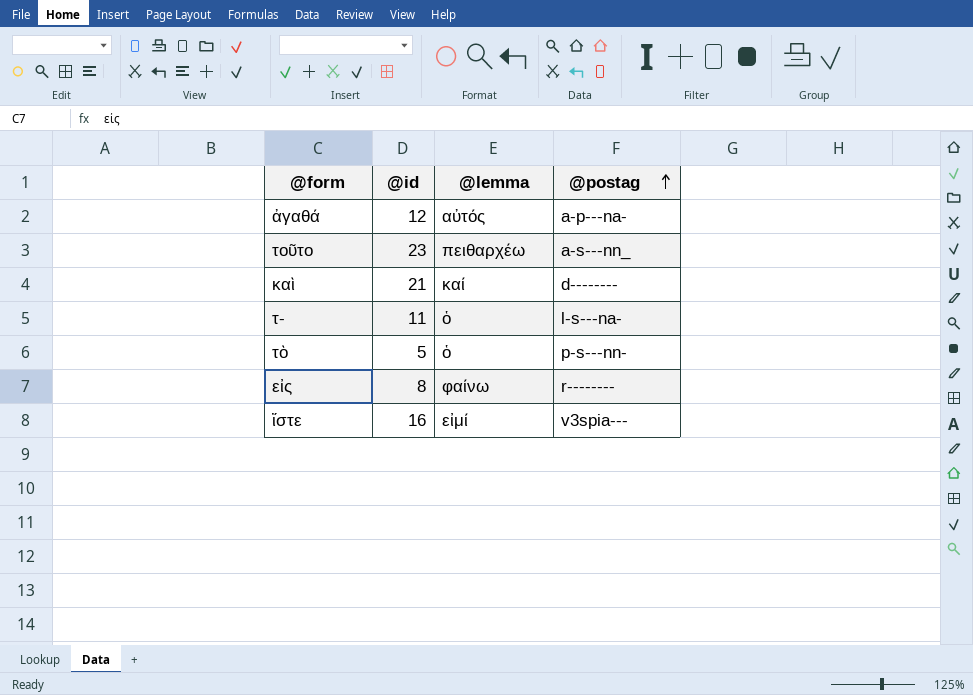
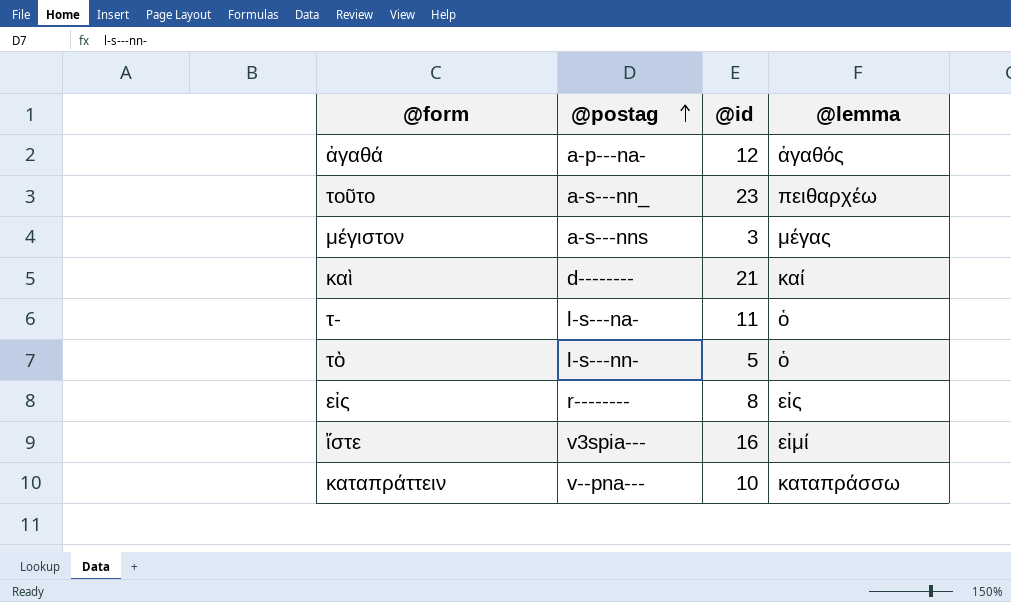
column @postag | position: 4 -> 2
ἀγαθά | @lemma: αὐτός -> ἀγαθός
row μέγιστον: none -> a-s---nns | 3 | μέγας
τὸ | @postag: p-s---nn- -> l-s---nn-
εἰς | @lemma: φαίνω -> εἰς
row καταπράττειν: none -> v--pna--- | 10 | καταπράσσω

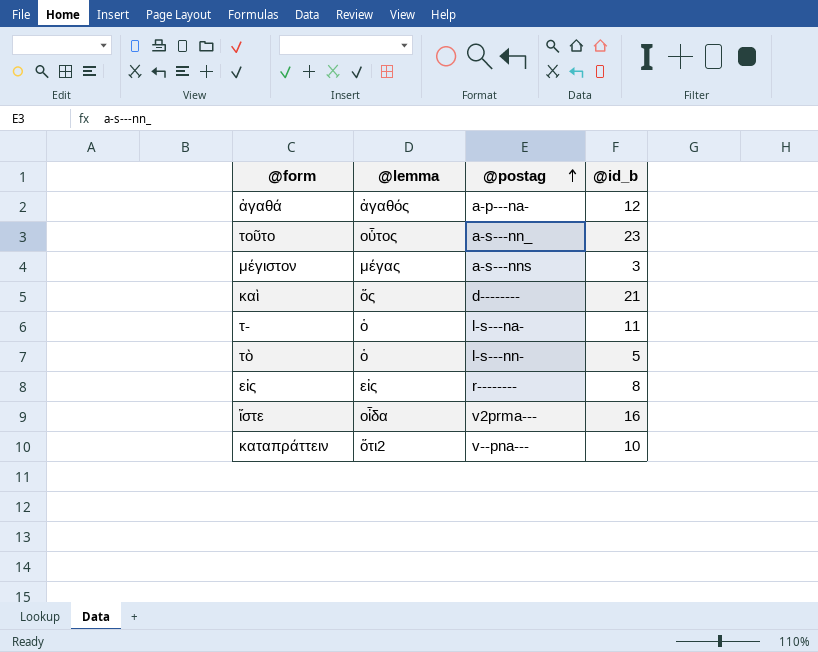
column @lemma | position: 4 -> 2
column name: @id -> @id_b
τοῦτο | @lemma: πειθαρχέω -> οὗτος
καὶ | @lemma: καί -> ὅς
ἴστε | @lemma: εἰμί -> οἶδα
ἴστε | @postag: v3spia--- -> v2prma---
καταπράττειν | @lemma: καταπράσσω -> ὅτι2

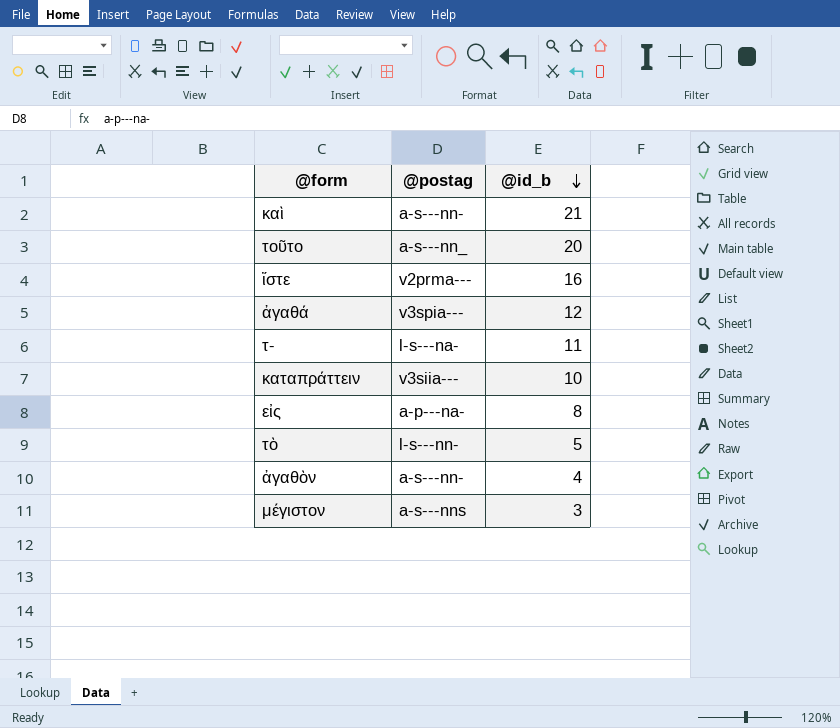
row order: @postag ascending -> @id_b descending
column @lemma | position: 2 -> none
καὶ | @postag: d-------- -> a-s---nn-
τοῦτο | @id_b: 23 -> 20
ἀγαθά | @postag: a-p---na- -> v3spia---
καταπράττειν | @postag: v--pna--- -> v3siia---
εἰς | @postag: r-------- -> a-p---na-
row ἀγαθὸν: none -> a-s---nn- | 4

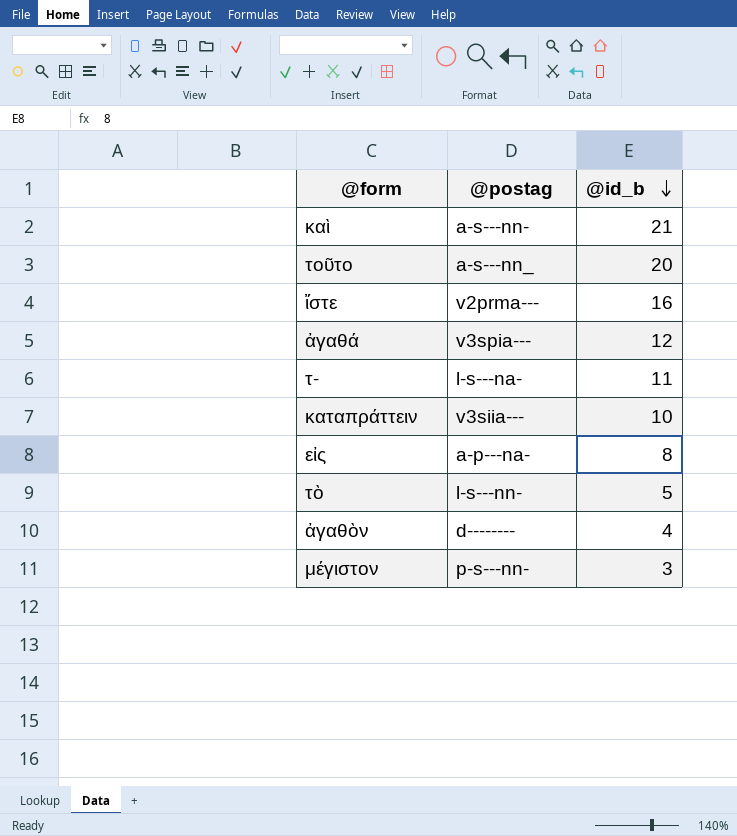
ἀγαθὸν | @postag: a-s---nn- -> d--------
μέγιστον | @postag: a-s---nns -> p-s---nn-

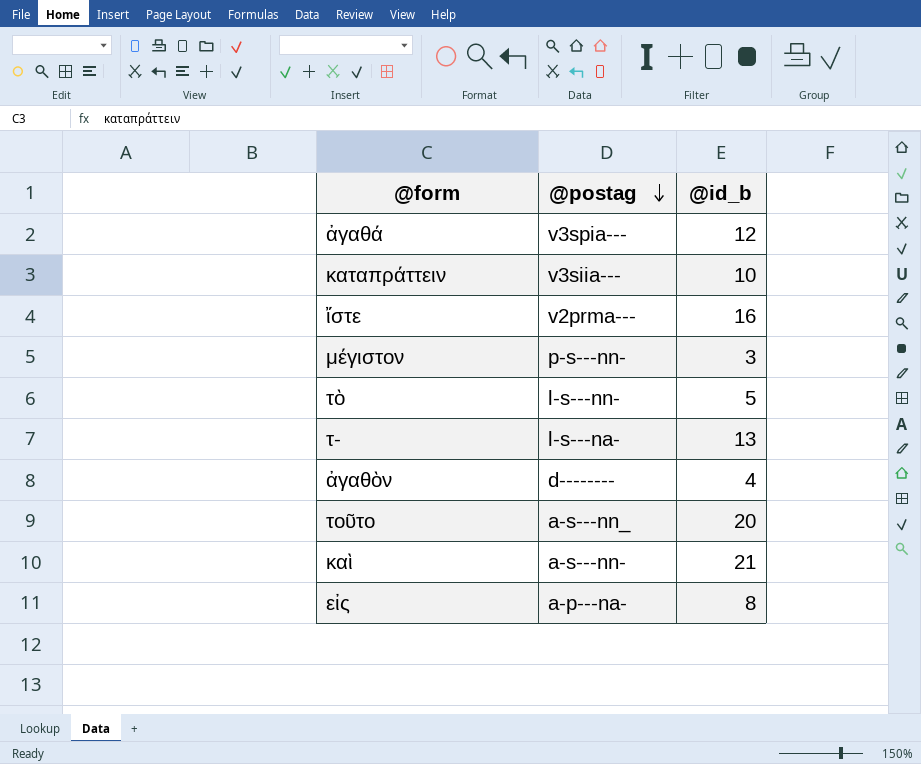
row order: @id_b descending -> @postag descending
τ- | @id_b: 11 -> 13

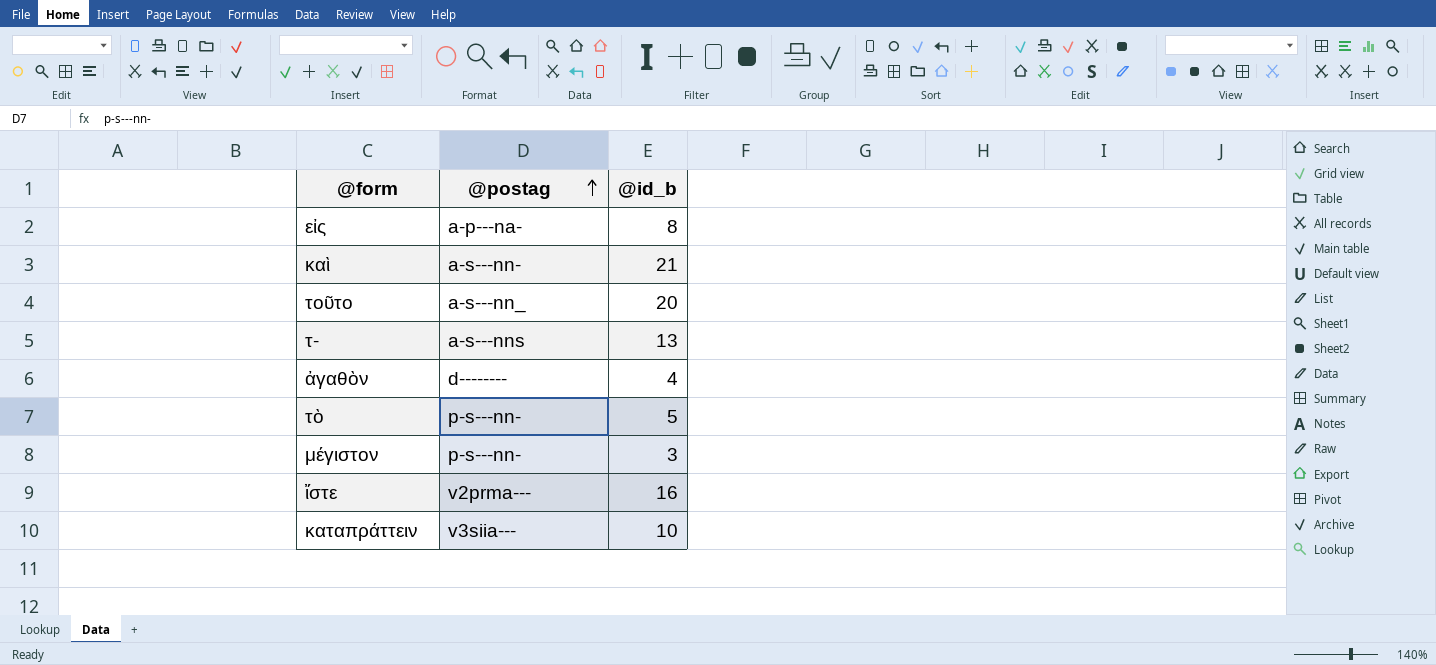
row order: @postag descending -> @postag ascending
row ἀγαθά: v3spia--- | 12 -> none
τ- | @postag: l-s---na- -> a-s---nns
τὸ | @postag: l-s---nn- -> p-s---nn-

